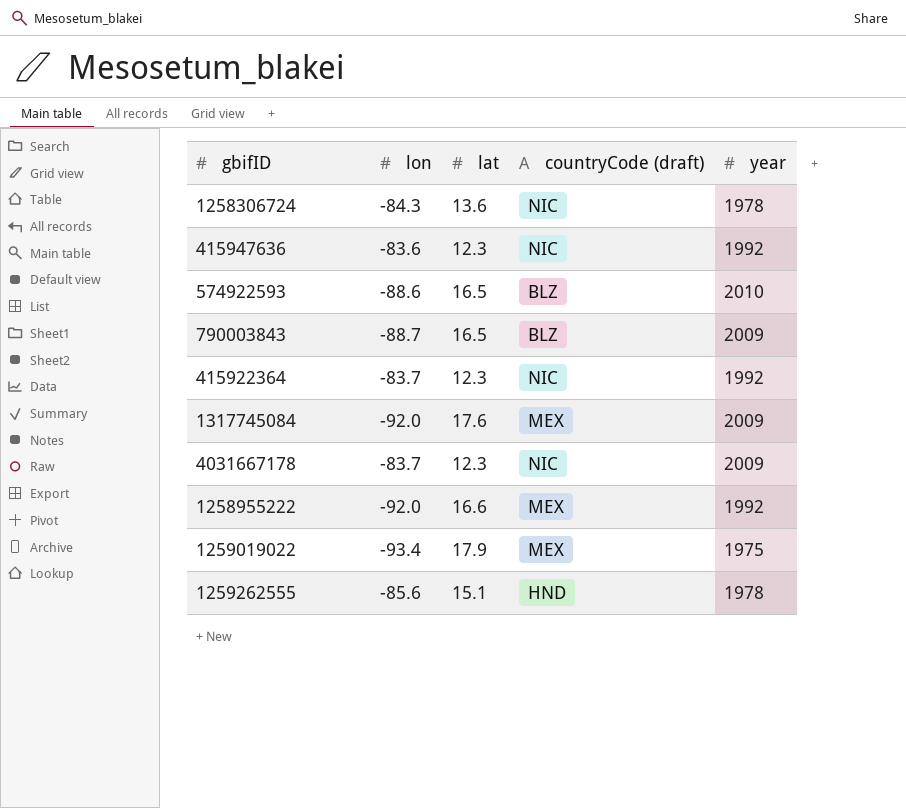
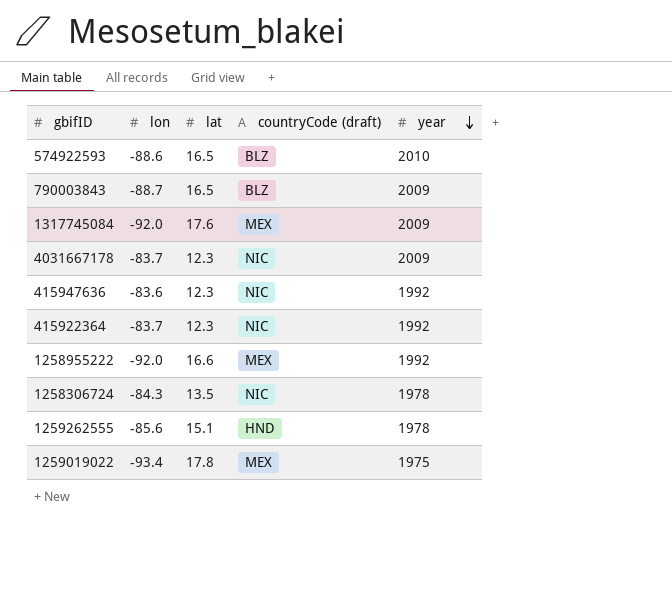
row order: none -> year descending
1258306724 | lat: 13.6 -> 13.5
1259019022 | lat: 17.9 -> 17.8

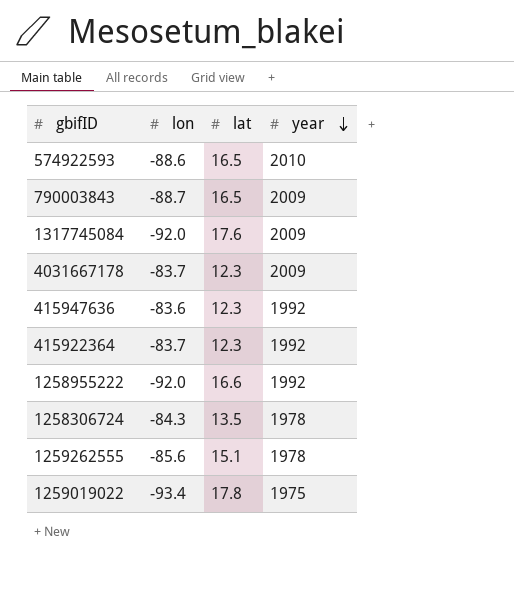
column countryCode (draft) | position: 4 -> none

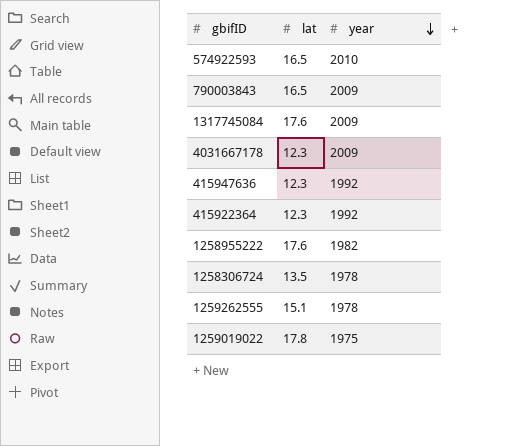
column lon | position: 2 -> none
1258955222 | lat: 16.6 -> 17.6
1258955222 | year: 1992 -> 1982

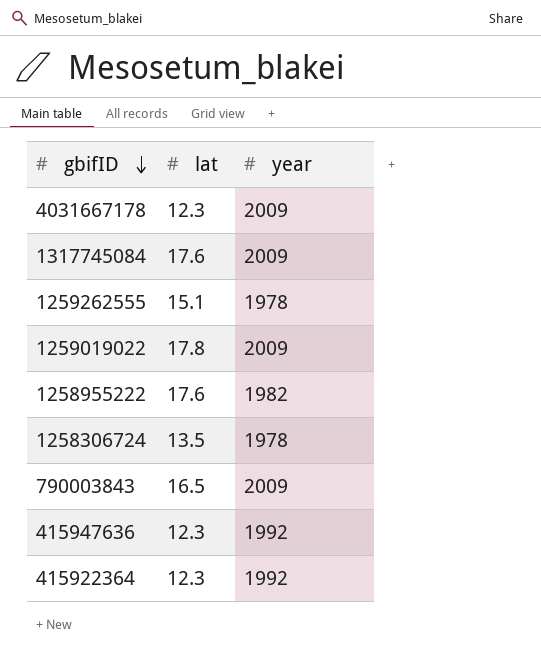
row order: year descending -> gbifID descending
row 574922593: 16.5 | 2010 -> none
1259019022 | year: 1975 -> 2009

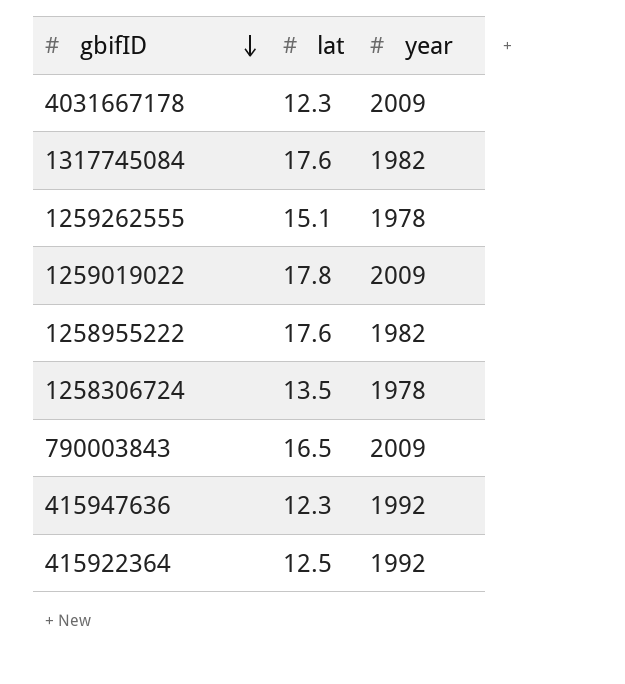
1317745084 | year: 2009 -> 1982
415922364 | lat: 12.3 -> 12.5

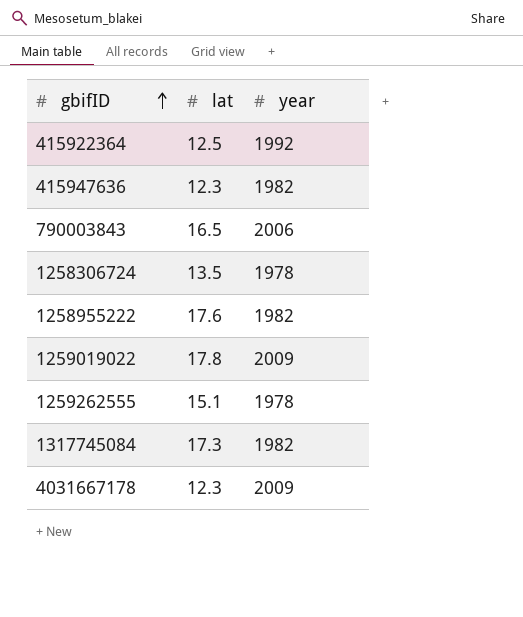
row order: gbifID descending -> gbifID ascending
415947636 | year: 1992 -> 1982
790003843 | year: 2009 -> 2006
1317745084 | lat: 17.6 -> 17.3

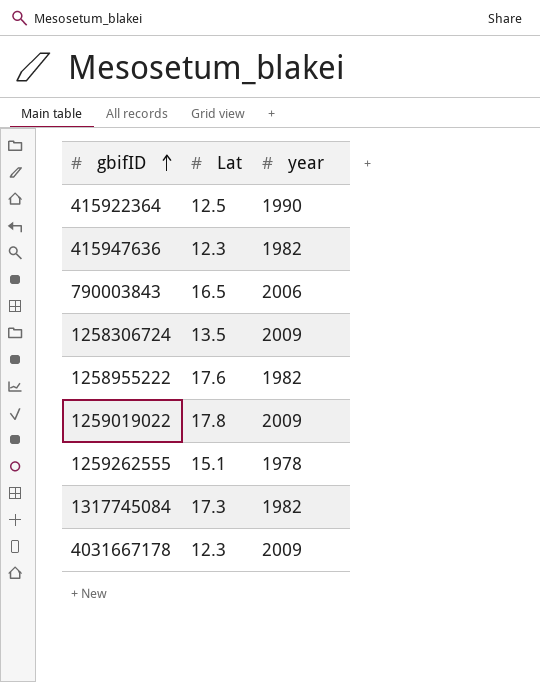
column name: lat -> Lat
415922364 | year: 1992 -> 1990
1258306724 | year: 1978 -> 2009

